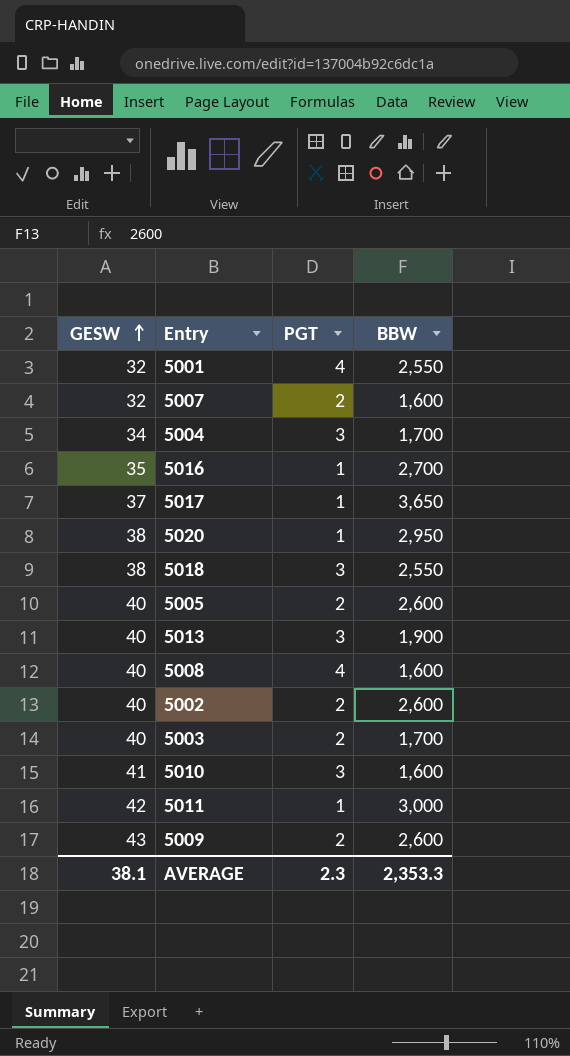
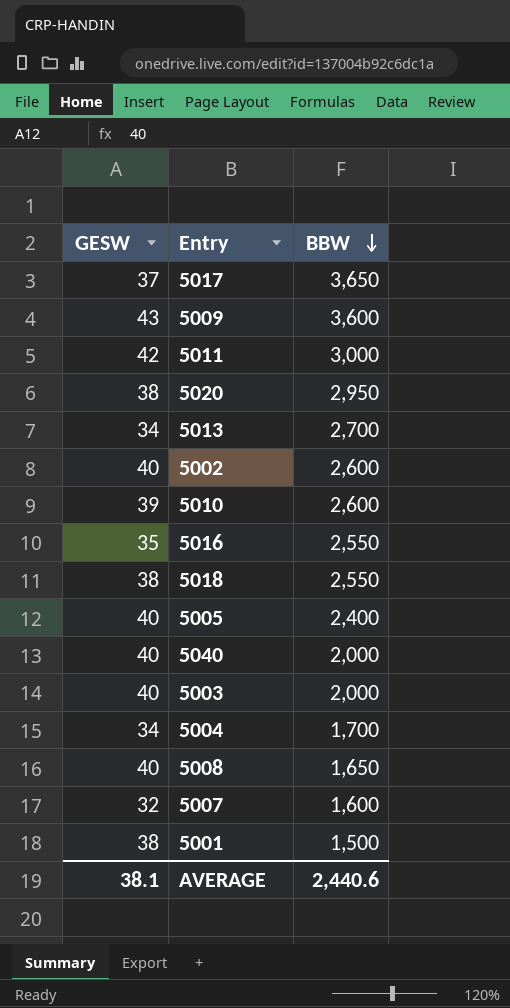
row order: GESW ascending -> BBW descending
column PGT | position: 3 -> none
5009 | BBW: 2,600 -> 3,600
5013 | GESW: 40 -> 34
5013 | BBW: 1,900 -> 2,700
5010 | GESW: 41 -> 39
5010 | BBW: 1,600 -> 2,600
5016 | BBW: 2,700 -> 2,550
5005 | BBW: 2,600 -> 2,400
row 5040: none -> 40 | 2,000
5003 | BBW: 1,700 -> 2,000
5008 | BBW: 1,600 -> 1,650
5001 | GESW: 32 -> 38
5001 | BBW: 2,550 -> 1,500
AVERAGE | BBW: 2,353.3 -> 2,440.6

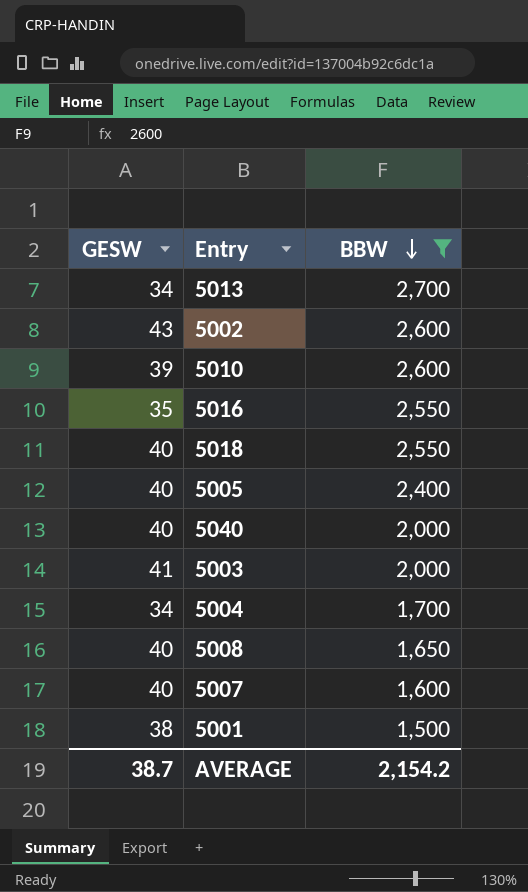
filter: none -> BBW <= 2,700
5002 | GESW: 40 -> 43
5018 | GESW: 38 -> 40
5003 | GESW: 40 -> 41
5007 | GESW: 32 -> 40
AVERAGE | GESW: 38.1 -> 38.7
AVERAGE | BBW: 2,440.6 -> 2,154.2

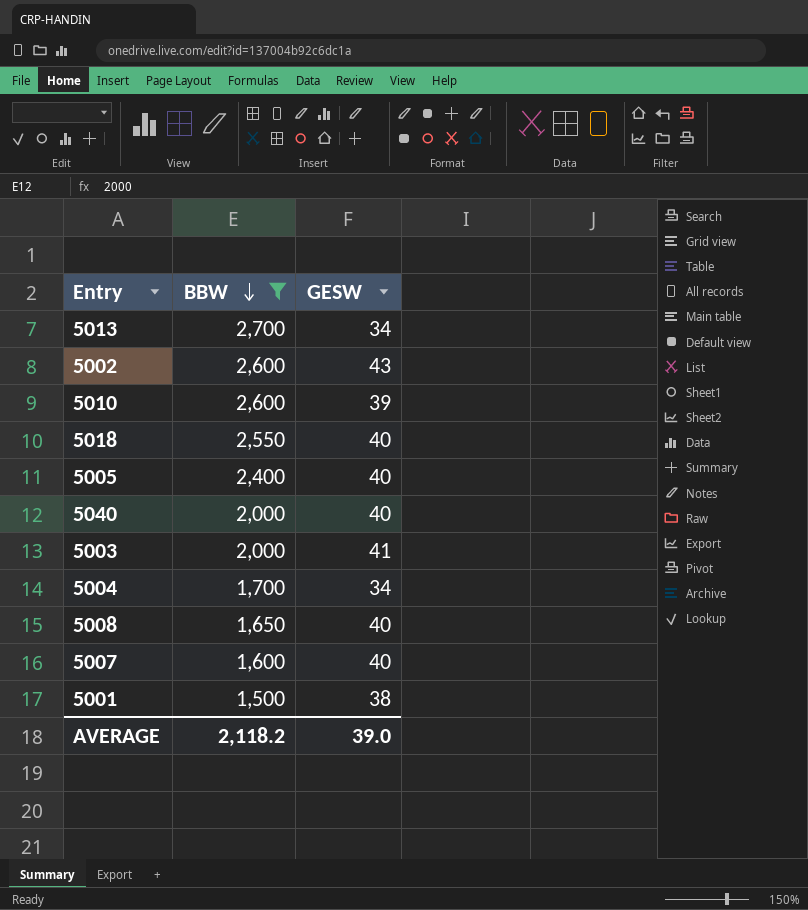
column GESW | position: 1 -> 3
row 5016: 35 | 2,550 -> none
AVERAGE | BBW: 2,154.2 -> 2,118.2
AVERAGE | GESW: 38.7 -> 39.0

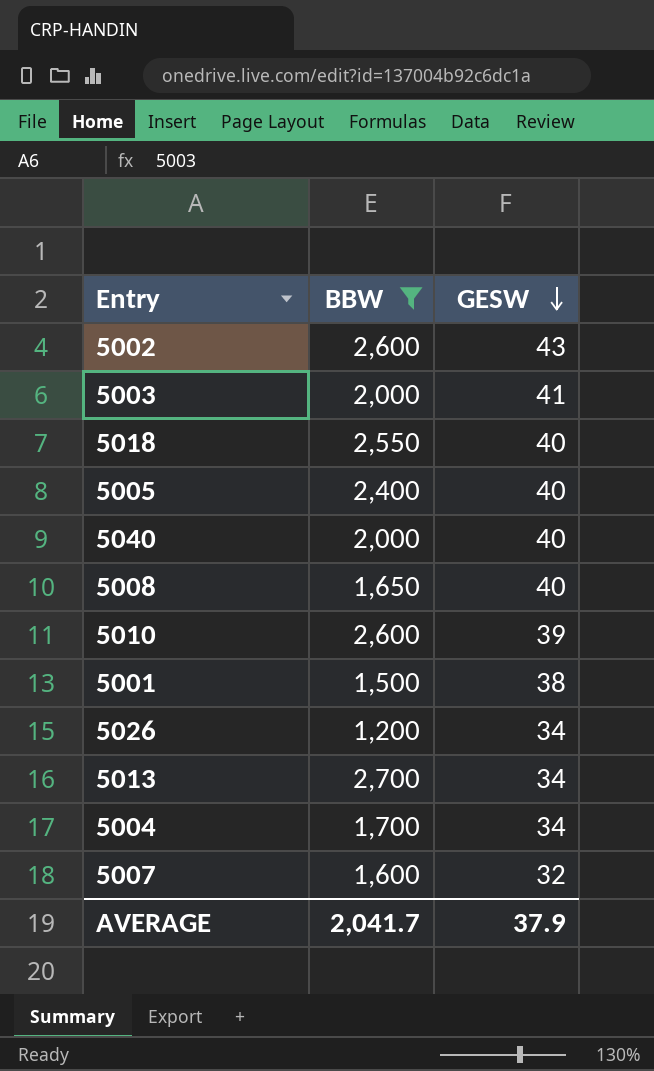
row order: BBW descending -> GESW descending
row 5026: none -> 1,200 | 34
5007 | GESW: 40 -> 32
AVERAGE | BBW: 2,118.2 -> 2,041.7
AVERAGE | GESW: 39.0 -> 37.9

